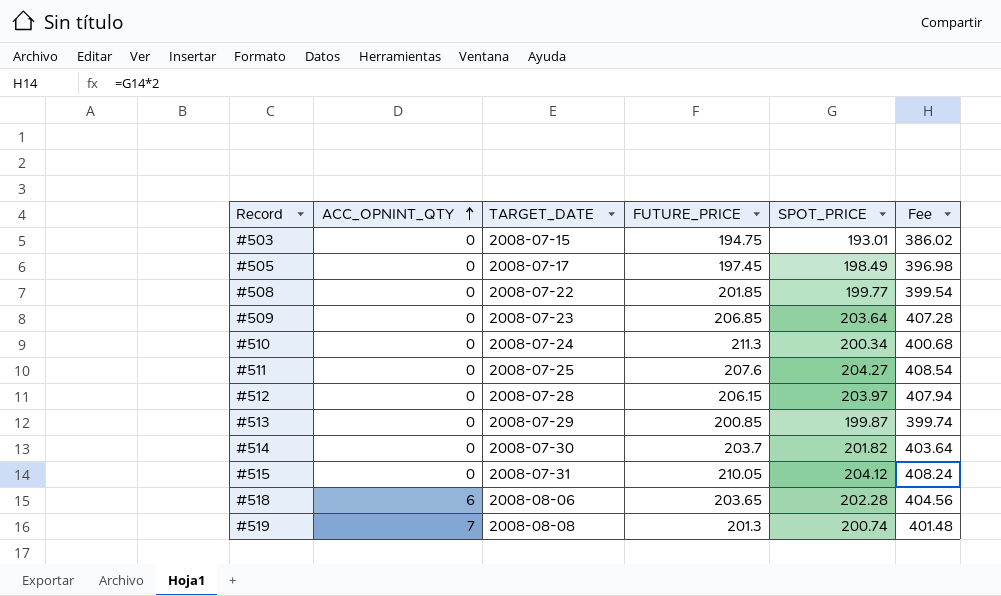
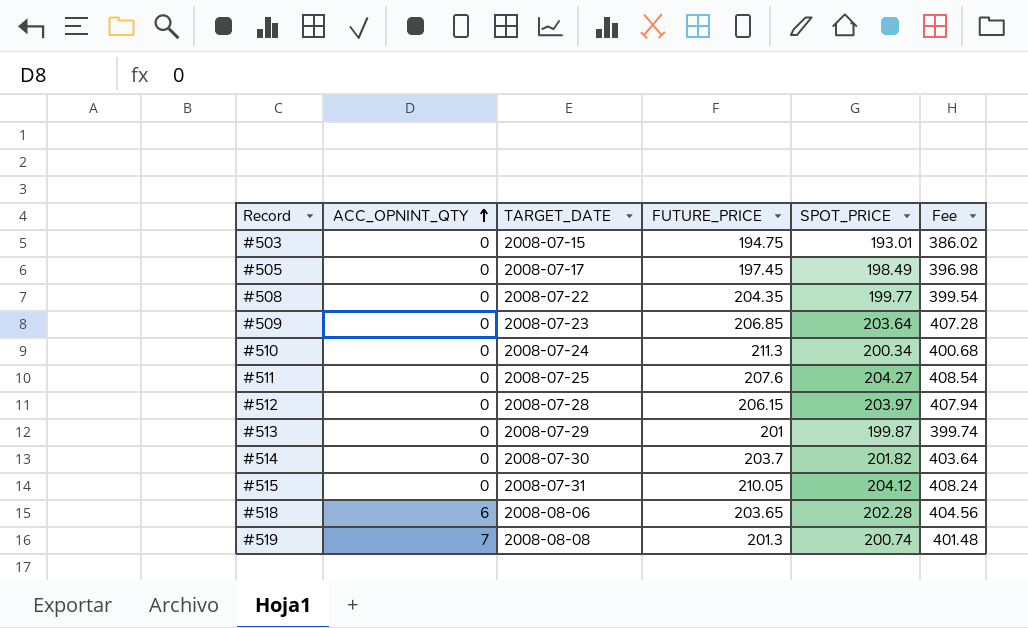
#508 | FUTURE_PRICE: 201.85 -> 204.35
#513 | FUTURE_PRICE: 200.85 -> 201

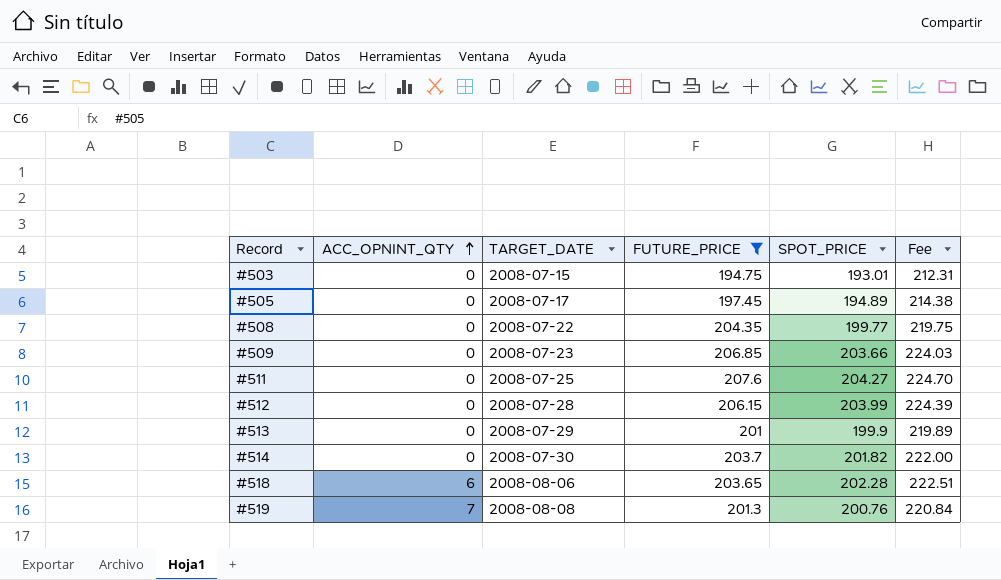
filter: none -> FUTURE_PRICE <= 207.6
column Fee | formula: [SPOT_PRICE] * 2 -> [SPOT_PRICE] * 1.1
#505 | SPOT_PRICE: 198.49 -> 194.89
#509 | SPOT_PRICE: 203.64 -> 203.66
#512 | SPOT_PRICE: 203.97 -> 203.99
#513 | SPOT_PRICE: 199.87 -> 199.9
#519 | SPOT_PRICE: 200.74 -> 200.76

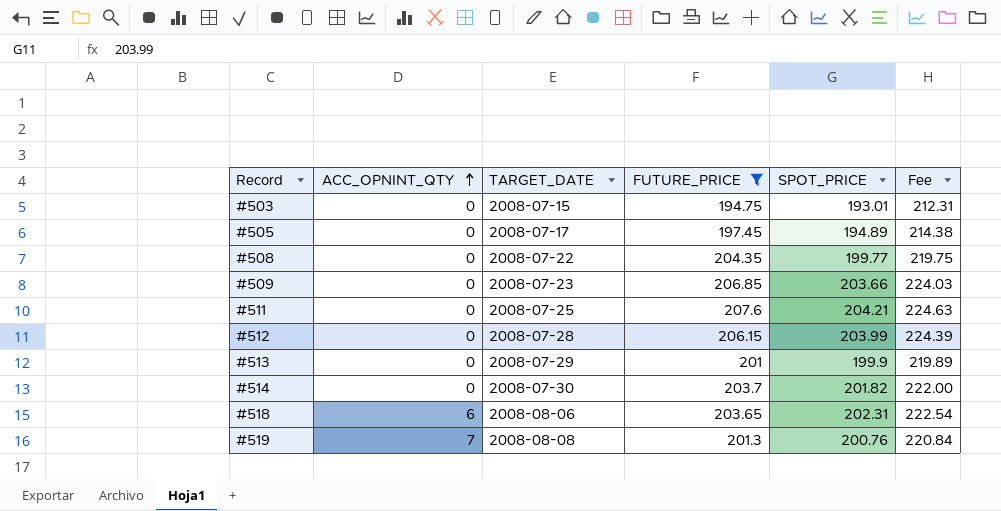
#511 | SPOT_PRICE: 204.27 -> 204.21
#511 | Fee: 224.70 -> 224.63
#518 | SPOT_PRICE: 202.28 -> 202.31
#518 | Fee: 222.51 -> 222.54

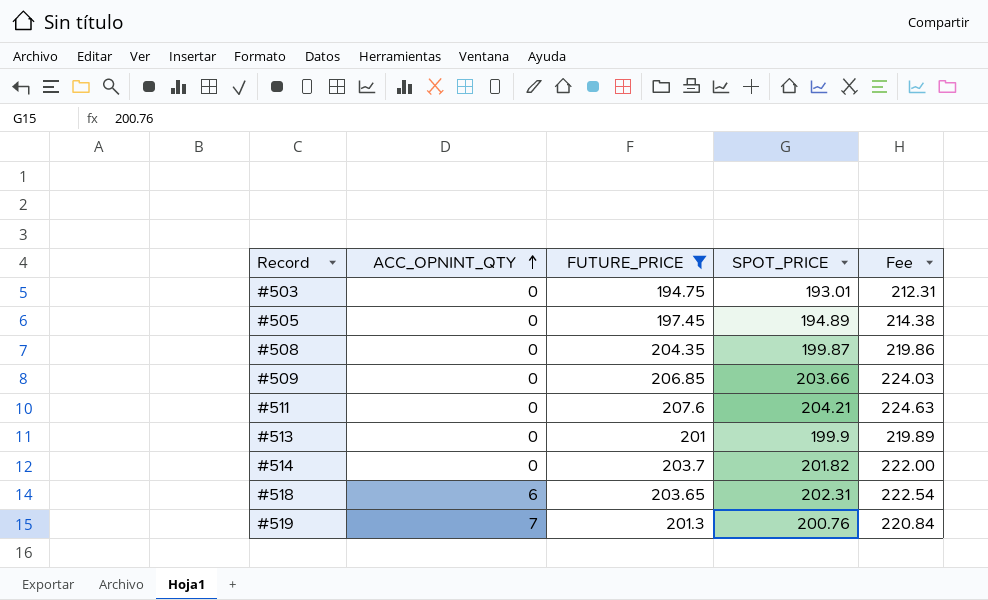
column TARGET_DATE | position: 3 -> none
row #512: 0 | 2008-07-28 | 206.15 | 203.99 | 224.39 -> none
#508 | SPOT_PRICE: 199.77 -> 199.87
#508 | Fee: 219.75 -> 219.86

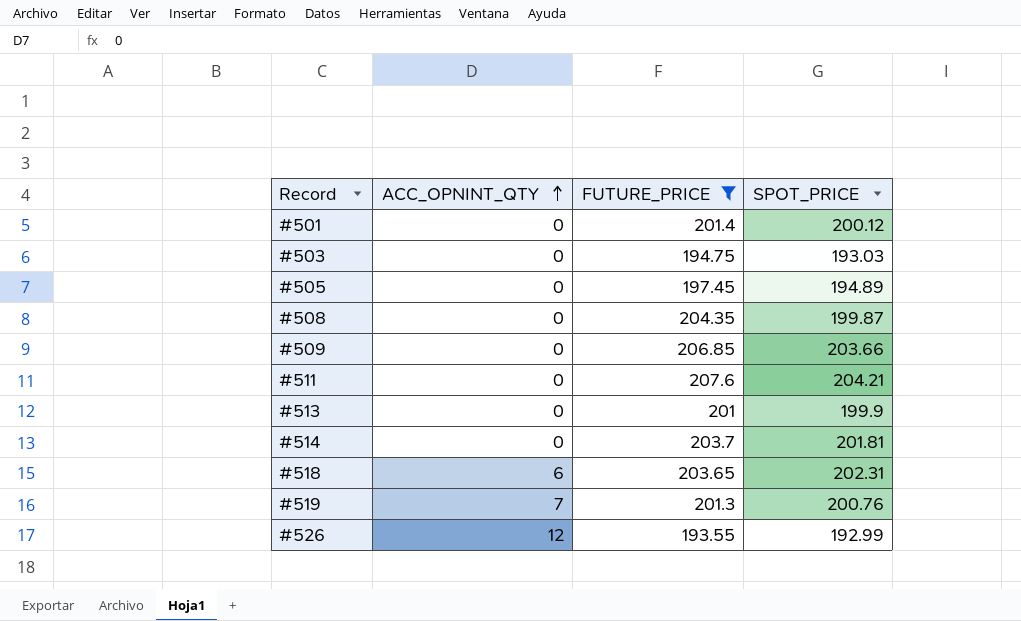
column Fee | formula: [SPOT_PRICE] * 1.1 -> none
row #501: none -> 0 | 201.4 | 200.12
#503 | SPOT_PRICE: 193.01 -> 193.03
#514 | SPOT_PRICE: 201.82 -> 201.81
row #526: none -> 12 | 193.55 | 192.99

